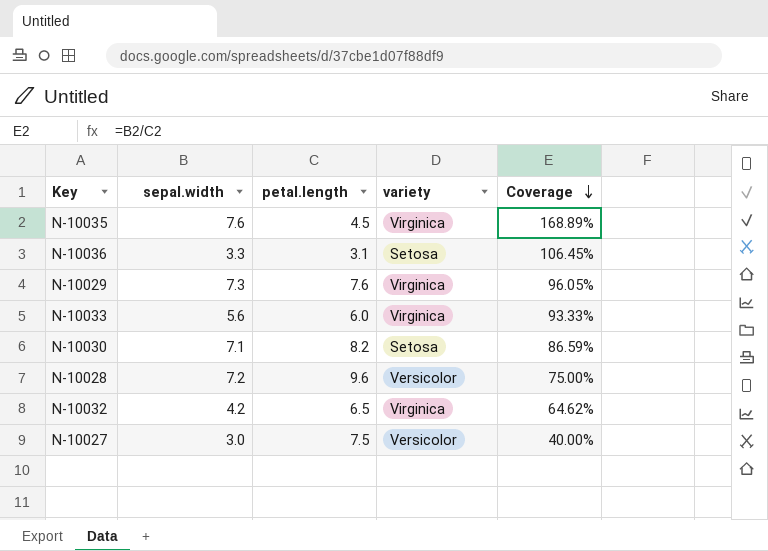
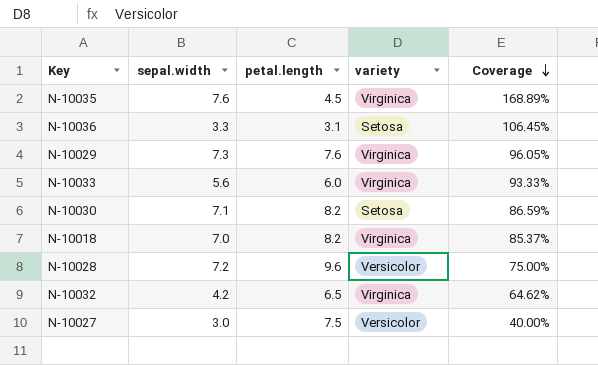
row N-10018: none -> 7.0 | 8.2 | Virginica | 85.37%

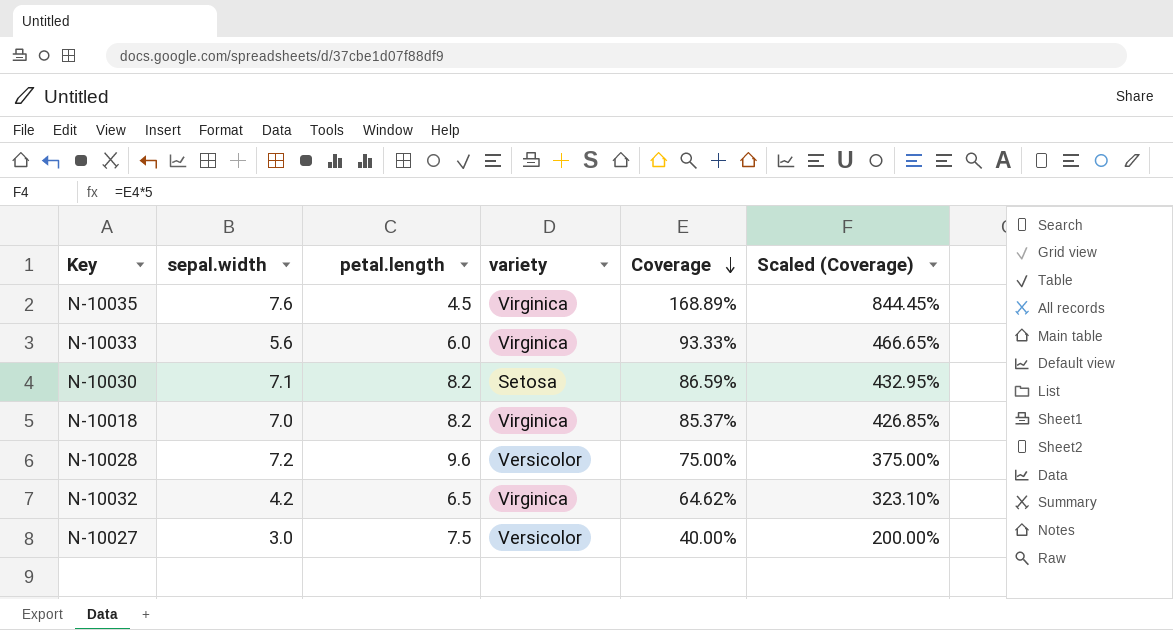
column Scaled (Coverage) | formula: none -> [Coverage] * 5
row N-10036: 3.3 | 3.1 | Setosa | 106.45% -> none
row N-10029: 7.3 | 7.6 | Virginica | 96.05% -> none

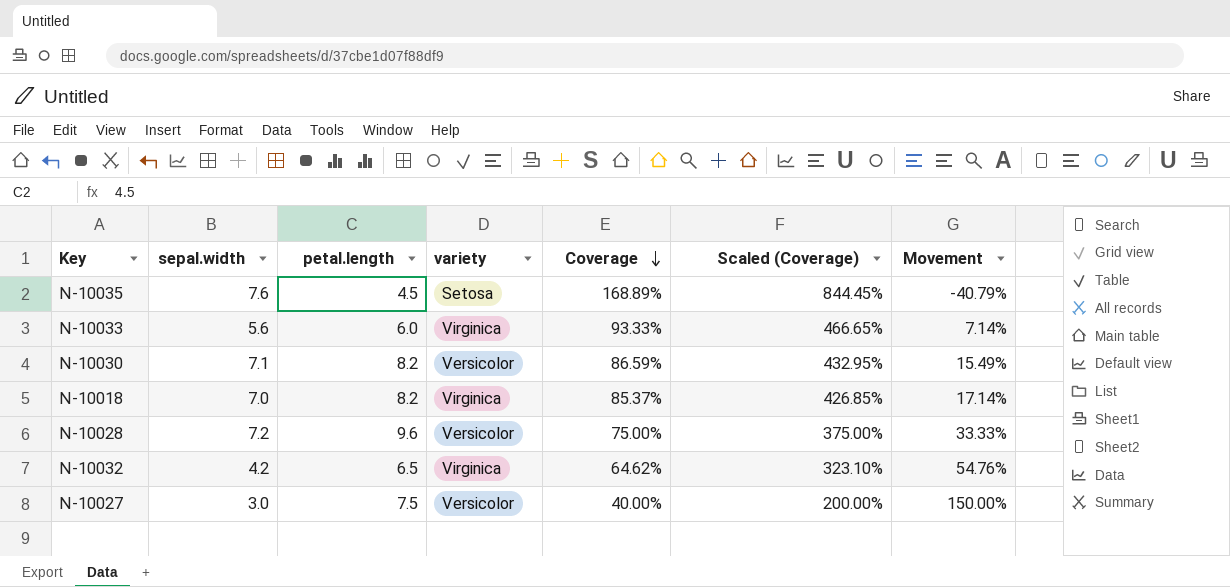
column Movement | formula: none -> ([petal.length] - [sepal.width]) / [sepal.width]
N-10035 | variety: Virginica -> Setosa
N-10030 | variety: Setosa -> Versicolor

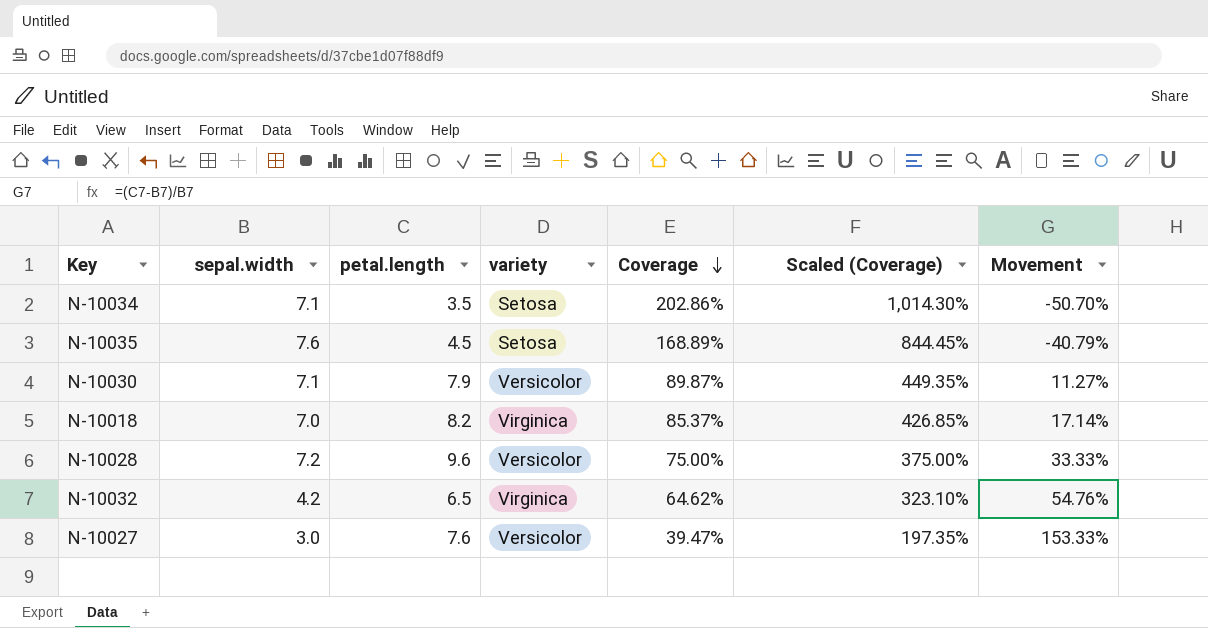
row N-10033: 5.6 | 6.0 | Virginica | 93.33% | 466.65% | 7.14% -> none
row N-10034: none -> 7.1 | 3.5 | Setosa | 202.86% | 1,014.30% | -50.70%
N-10030 | petal.length: 8.2 -> 7.9
N-10030 | Coverage: 86.59% -> 89.87%
N-10030 | Scaled (Coverage): 432.95% -> 449.35%
N-10030 | Movement: 15.49% -> 11.27%
N-10027 | petal.length: 7.5 -> 7.6
N-10027 | Coverage: 40.00% -> 39.47%
N-10027 | Scaled (Coverage): 200.00% -> 197.35%
N-10027 | Movement: 150.00% -> 153.33%

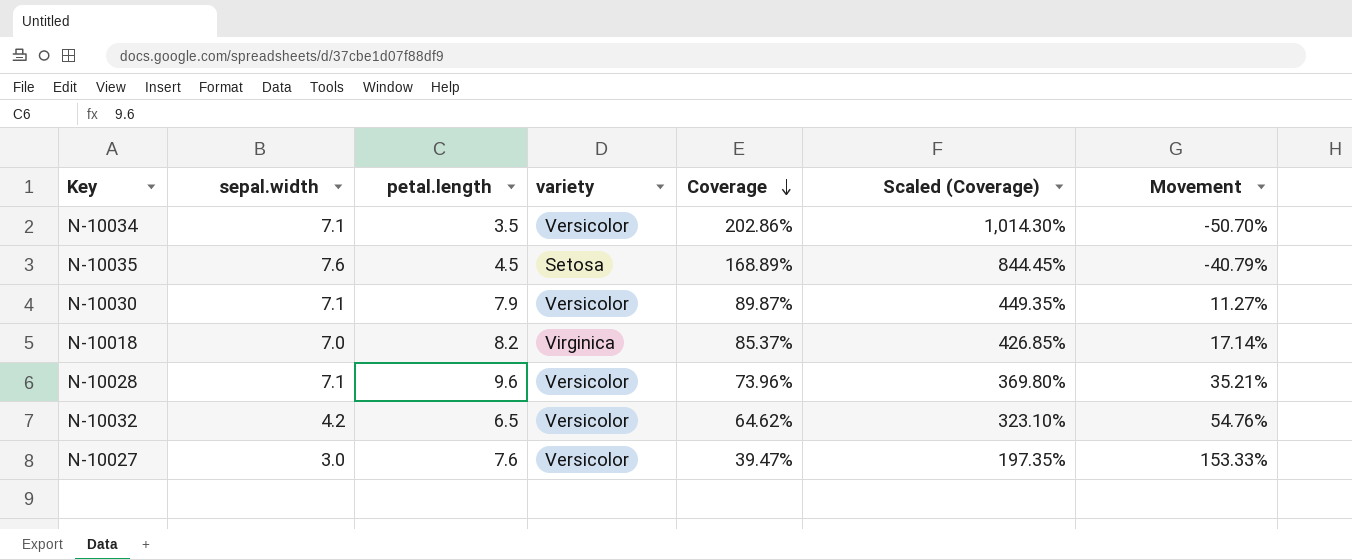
N-10034 | variety: Setosa -> Versicolor
N-10028 | sepal.width: 7.2 -> 7.1
N-10028 | Coverage: 75.00% -> 73.96%
N-10028 | Scaled (Coverage): 375.00% -> 369.80%
N-10028 | Movement: 33.33% -> 35.21%
N-10032 | variety: Virginica -> Versicolor

